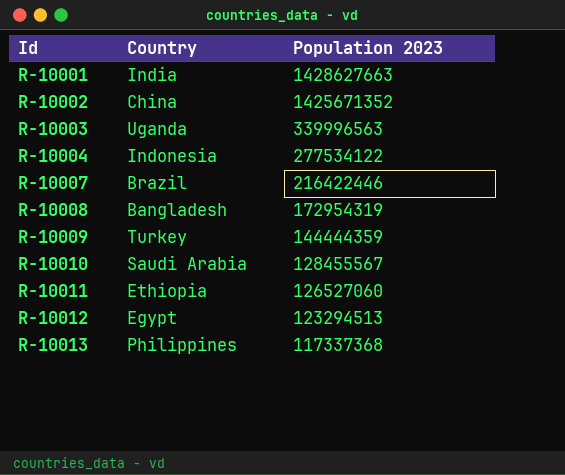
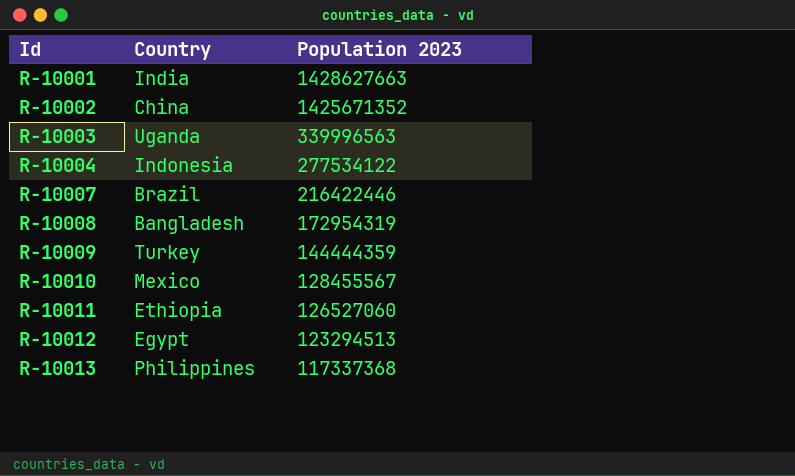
R-10010 | Country: Saudi Arabia -> Mexico

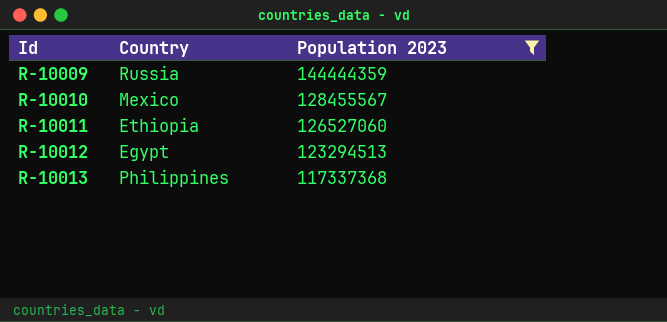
filter: none -> Population 2023 <= 144444359
R-10009 | Country: Turkey -> Russia

